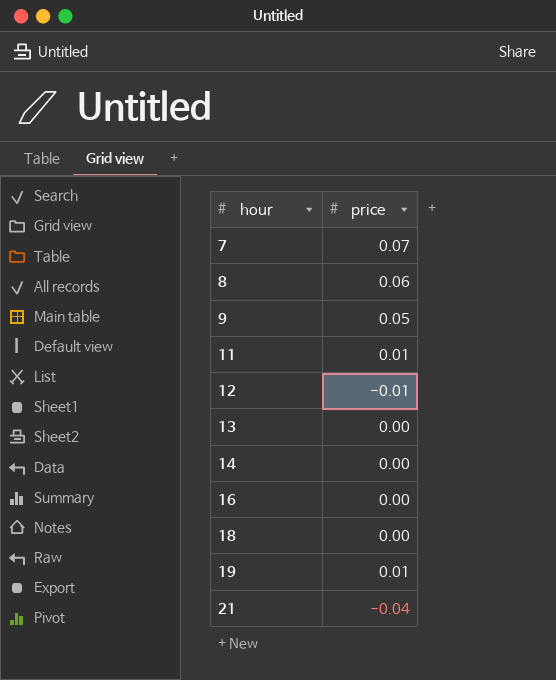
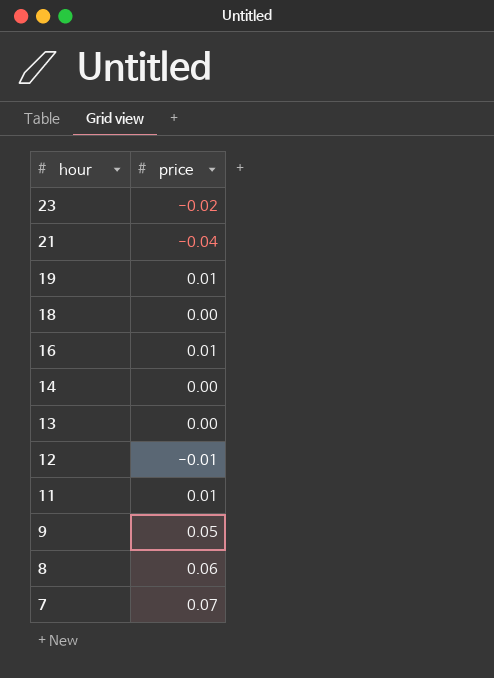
row order: hour ascending -> hour descending
row 23: none -> -0.02
16 | price: 0.00 -> 0.01

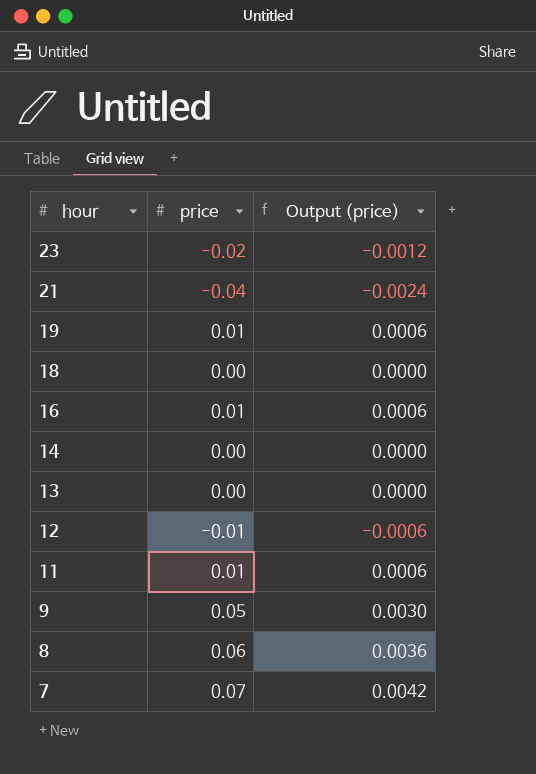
column Output (price) | formula: none -> [price] * 0.06

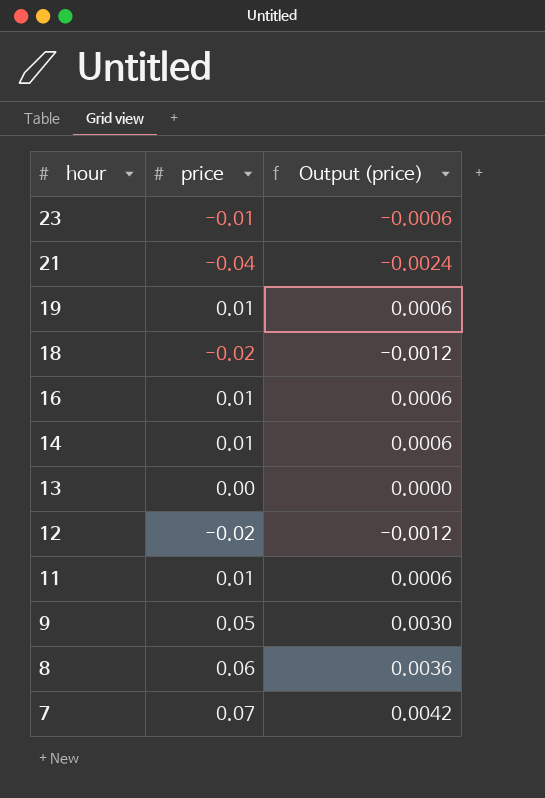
23 | price: -0.02 -> -0.01
23 | Output (price): -0.0012 -> -0.0006
18 | price: 0.00 -> -0.02
18 | Output (price): 0.0000 -> -0.0012
14 | price: 0.00 -> 0.01
14 | Output (price): 0.0000 -> 0.0006
12 | price: -0.01 -> -0.02
12 | Output (price): -0.0006 -> -0.0012

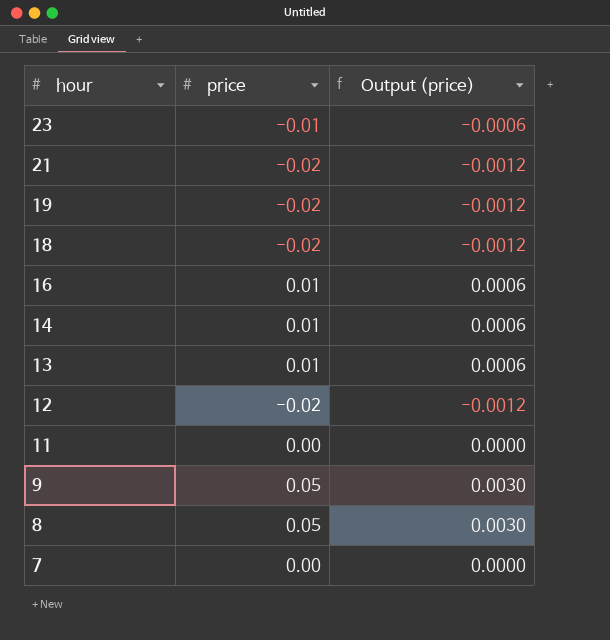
21 | price: -0.04 -> -0.02
21 | Output (price): -0.0024 -> -0.0012
19 | price: 0.01 -> -0.02
19 | Output (price): 0.0006 -> -0.0012
13 | price: 0.00 -> 0.01
13 | Output (price): 0.0000 -> 0.0006
11 | price: 0.01 -> 0.00
11 | Output (price): 0.0006 -> 0.0000
8 | price: 0.06 -> 0.05
8 | Output (price): 0.0036 -> 0.0030
7 | price: 0.07 -> 0.00
7 | Output (price): 0.0042 -> 0.0000

